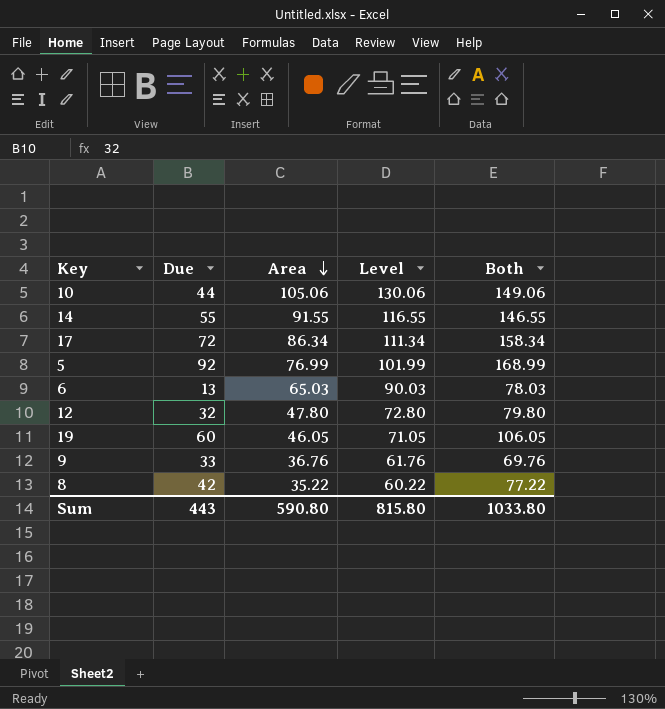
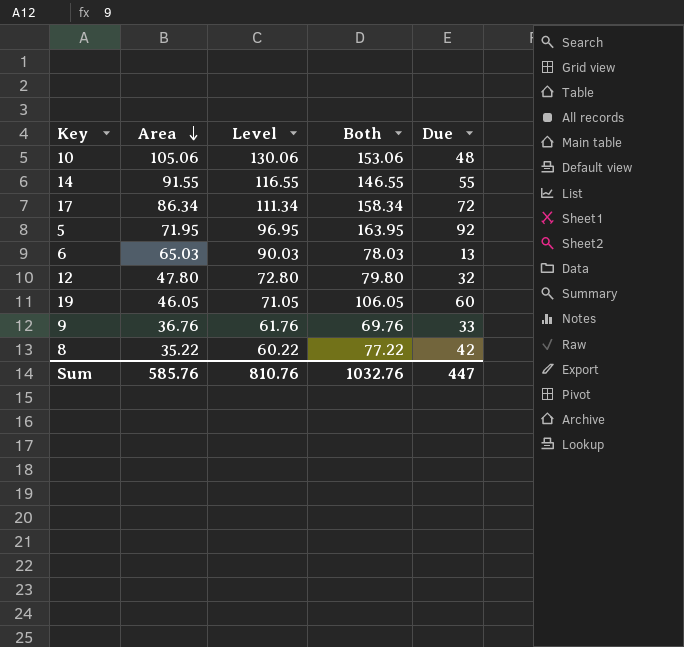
column Due | position: 2 -> 5
10 | Both: 149.06 -> 153.06
10 | Due: 44 -> 48
5 | Area: 76.99 -> 71.95
5 | Level: 101.99 -> 96.95
5 | Both: 168.99 -> 163.95
Sum | Area: 590.80 -> 585.76
Sum | Level: 815.80 -> 810.76
Sum | Both: 1033.80 -> 1032.76
Sum | Due: 443 -> 447

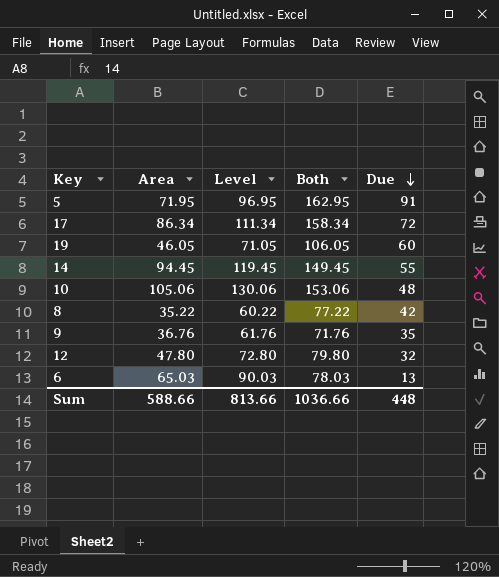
row order: Area descending -> Due descending
5 | Both: 163.95 -> 162.95
5 | Due: 92 -> 91
14 | Area: 91.55 -> 94.45
14 | Level: 116.55 -> 119.45
14 | Both: 146.55 -> 149.45
9 | Both: 69.76 -> 71.76
9 | Due: 33 -> 35
Sum | Area: 585.76 -> 588.66
Sum | Level: 810.76 -> 813.66
Sum | Both: 1032.76 -> 1036.66
Sum | Due: 447 -> 448

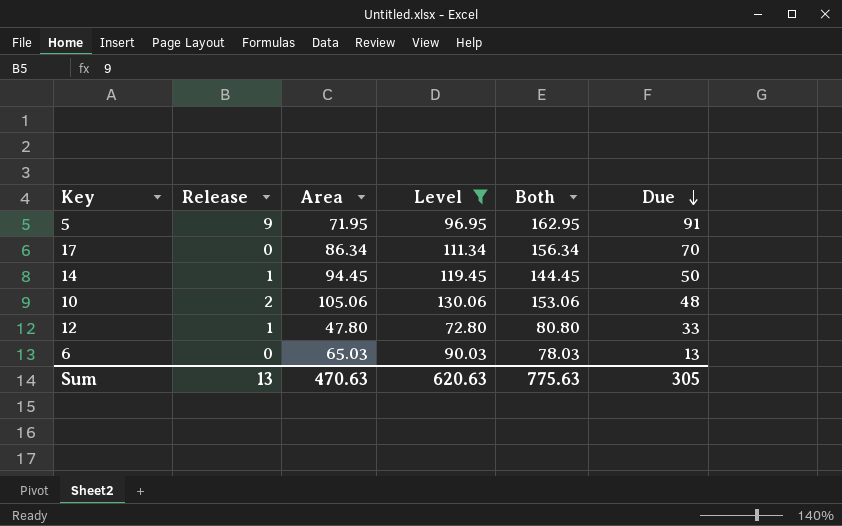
filter: none -> Level >= 72.80
column Release | position: none -> 2
17 | Both: 158.34 -> 156.34
17 | Due: 72 -> 70
14 | Both: 149.45 -> 144.45
14 | Due: 55 -> 50
12 | Both: 79.80 -> 80.80
12 | Due: 32 -> 33
Sum | Area: 588.66 -> 470.63
Sum | Level: 813.66 -> 620.63
Sum | Both: 1036.66 -> 775.63
Sum | Due: 448 -> 305

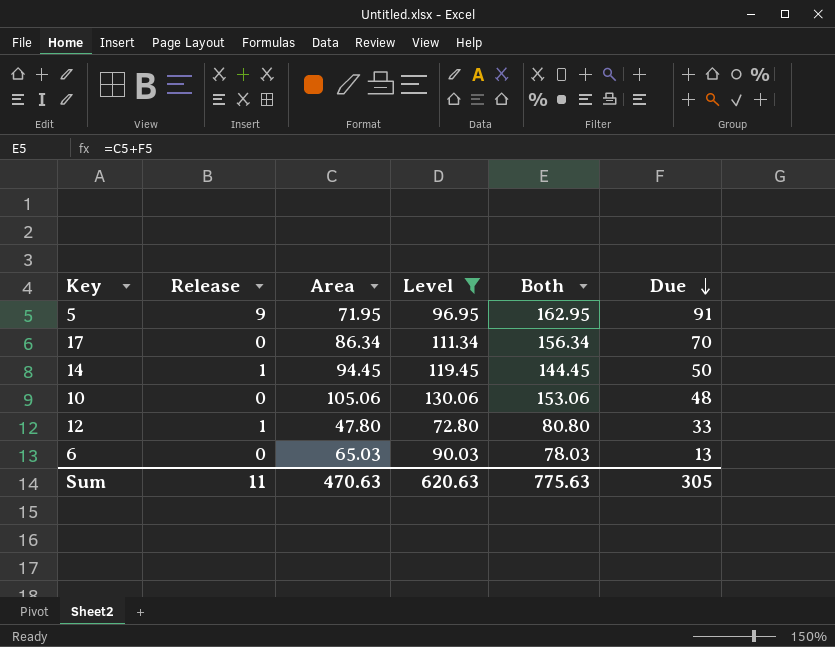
10 | Release: 2 -> 0
Sum | Release: 13 -> 11

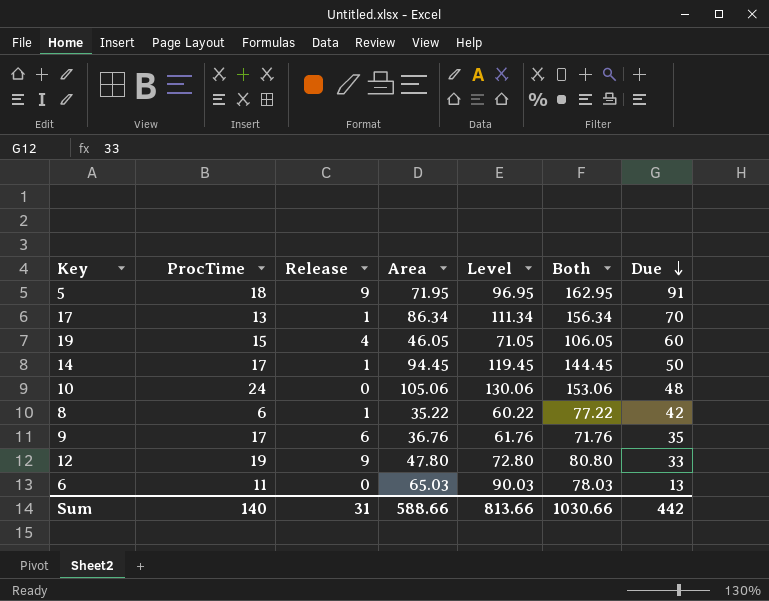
filter: Level >= 72.80 -> none
column ProcTime | position: none -> 2
17 | Release: 0 -> 1
12 | Release: 1 -> 9
Sum | Release: 11 -> 31
Sum | Area: 470.63 -> 588.66
Sum | Level: 620.63 -> 813.66
Sum | Both: 775.63 -> 1030.66
Sum | Due: 305 -> 442

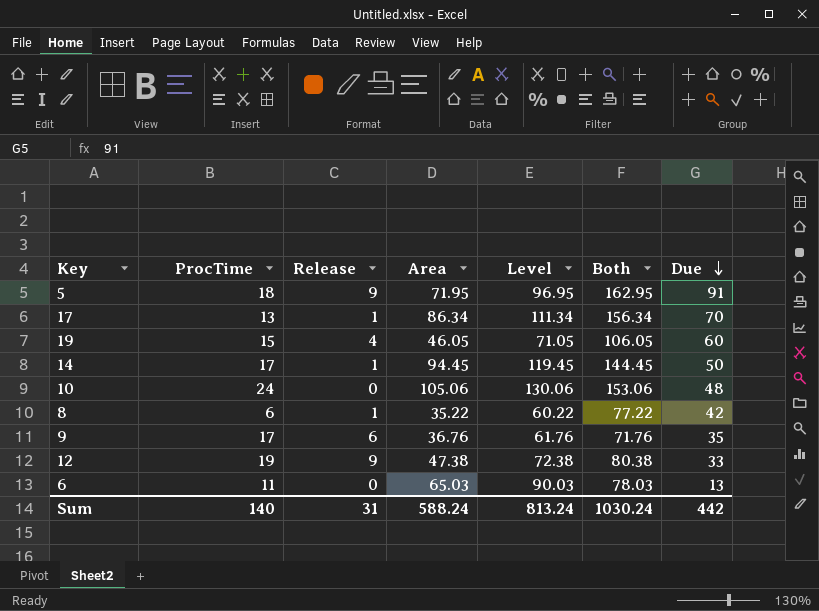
12 | Area: 47.80 -> 47.38
12 | Level: 72.80 -> 72.38
12 | Both: 80.80 -> 80.38
Sum | Area: 588.66 -> 588.24
Sum | Level: 813.66 -> 813.24
Sum | Both: 1030.66 -> 1030.24

